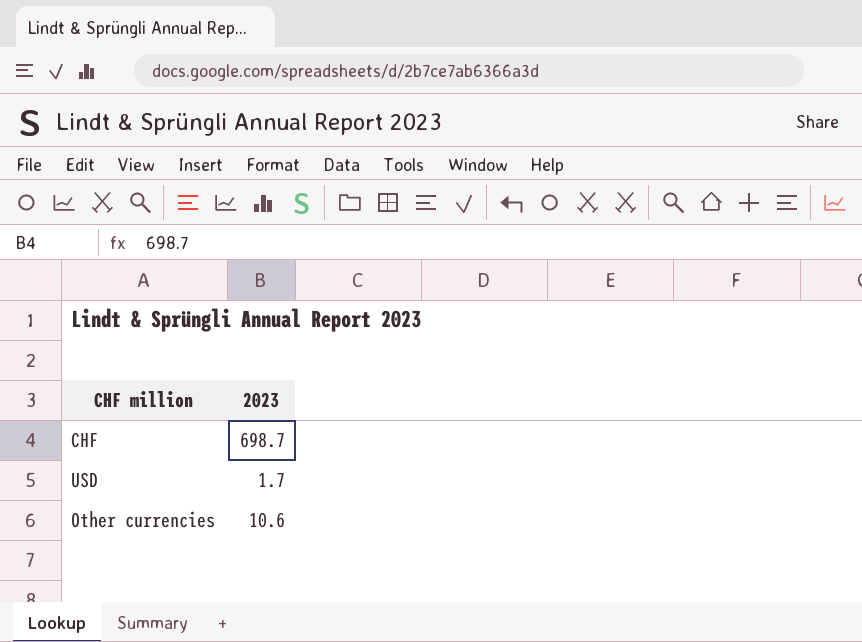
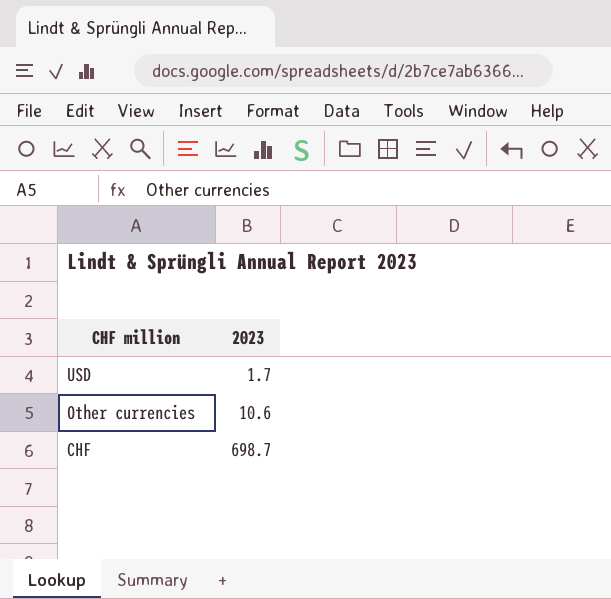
row order: none -> CHF million descending

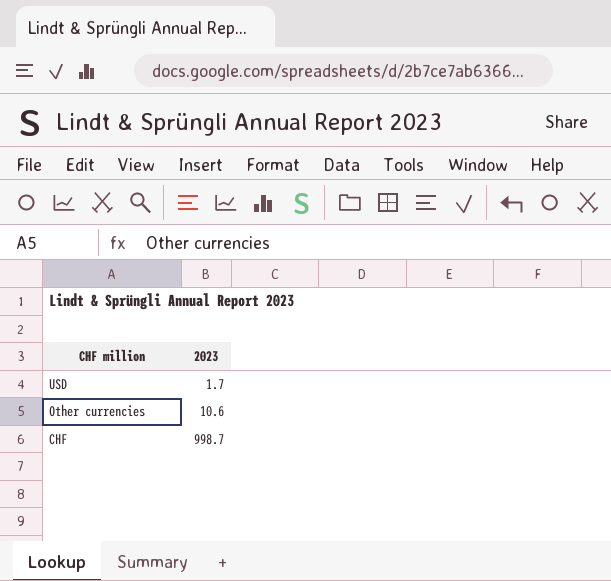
CHF | 2023: 698.7 -> 998.7

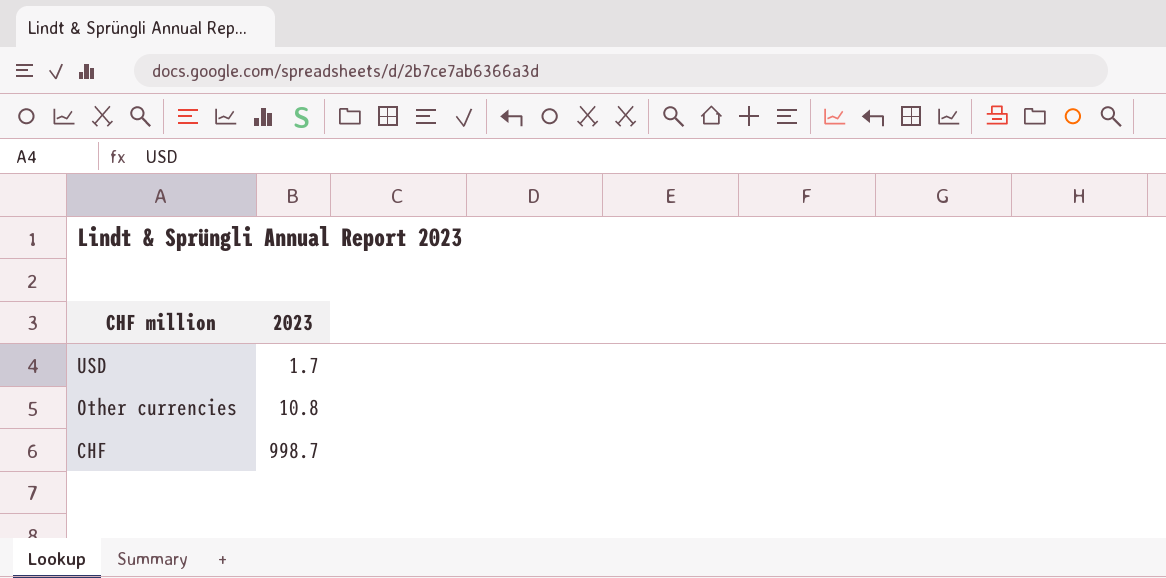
Other currencies | 2023: 10.6 -> 10.8

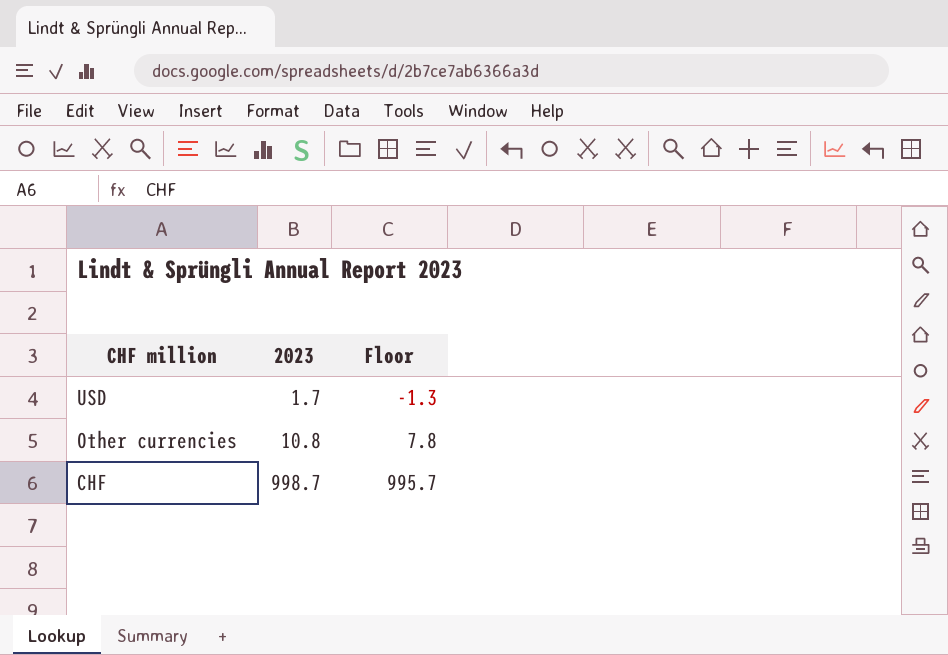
column Floor | formula: none -> [2023] - 3

